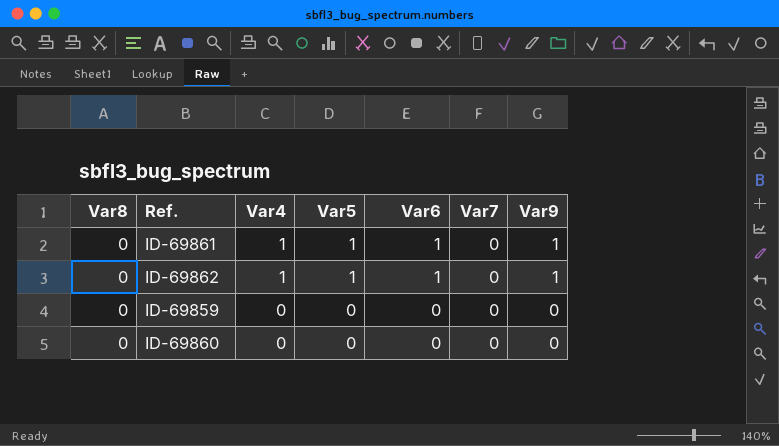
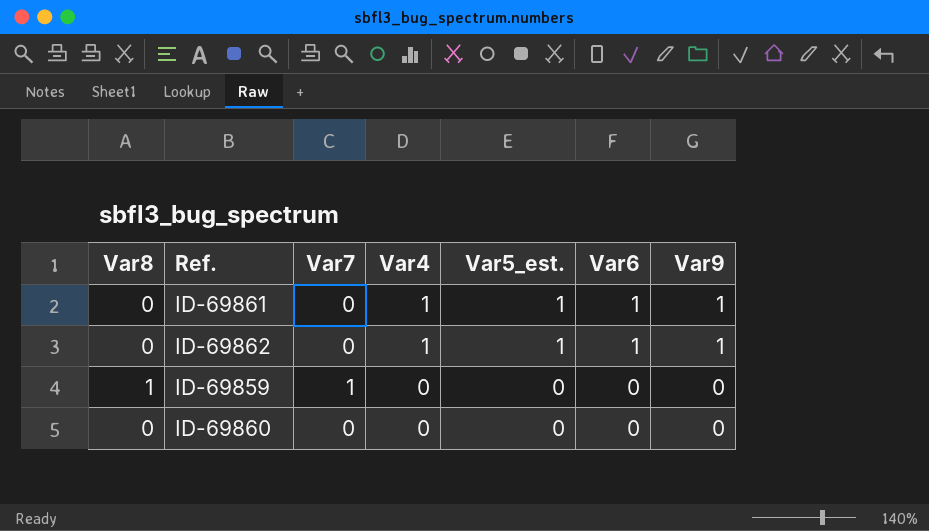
column Var7 | position: 6 -> 3
column name: Var5 -> Var5_est.
ID-69859 | Var8: 0 -> 1
ID-69859 | Var7: 0 -> 1

